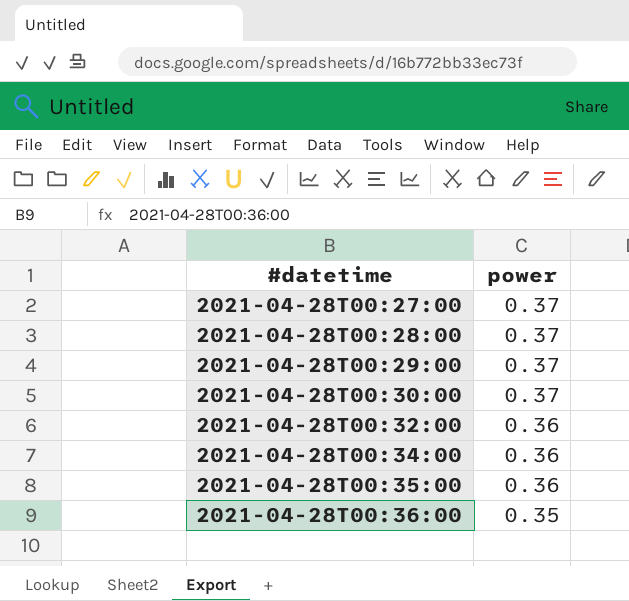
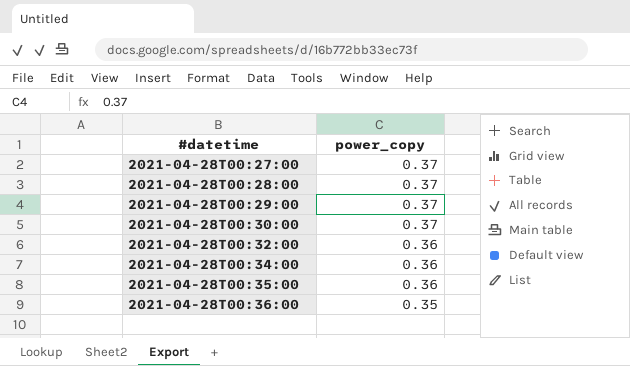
column name: power -> power_copy

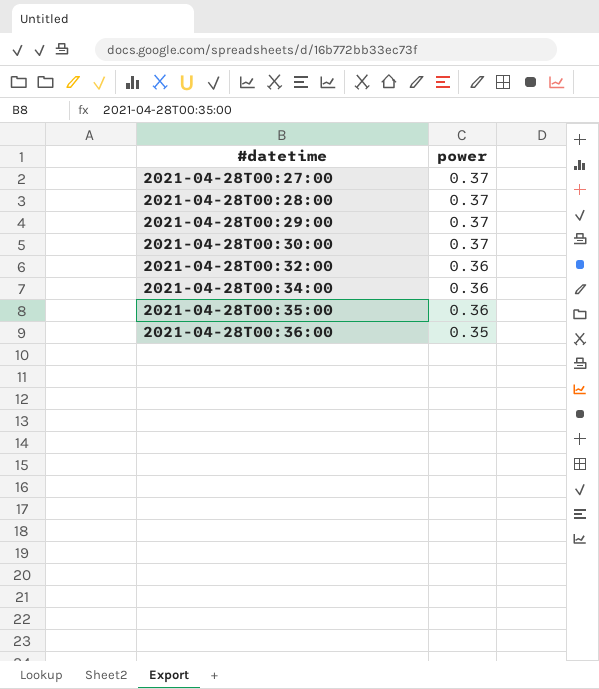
column name: power_copy -> power

